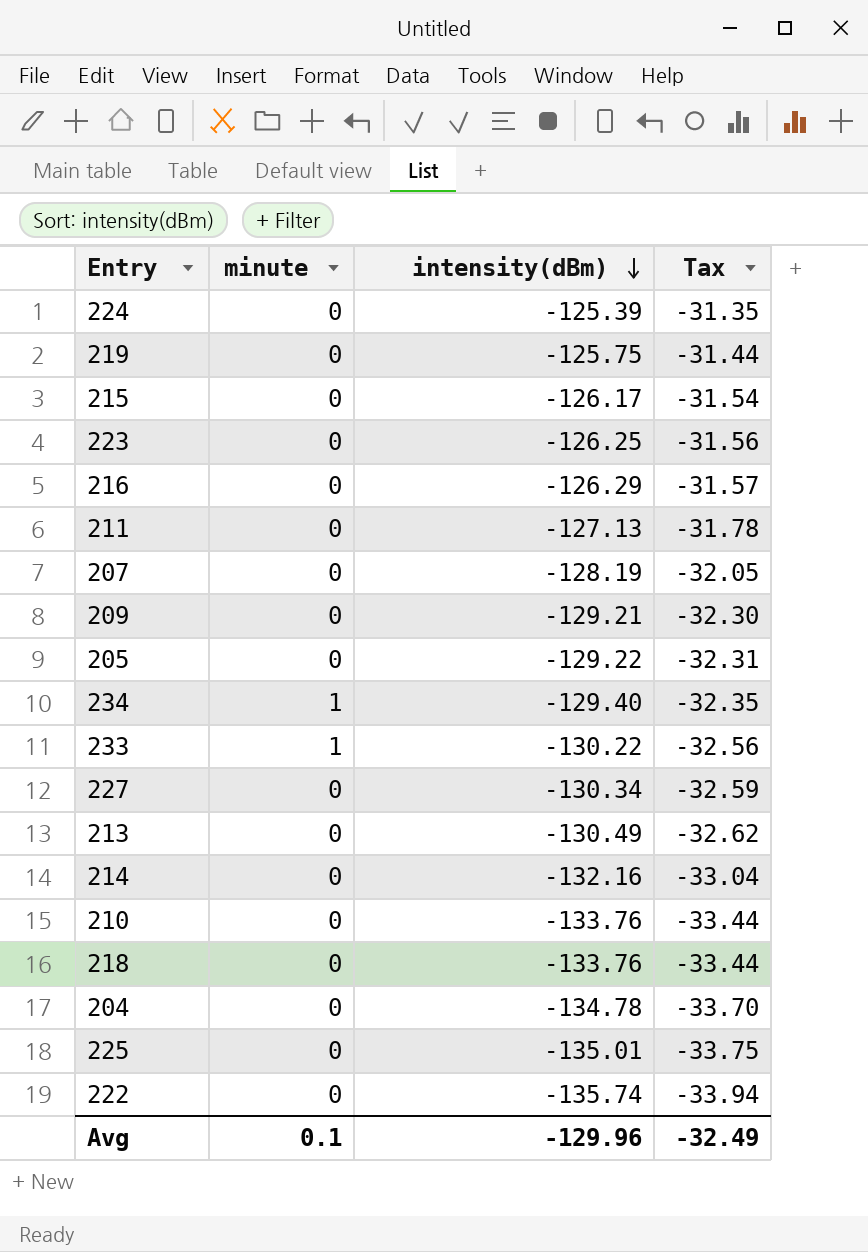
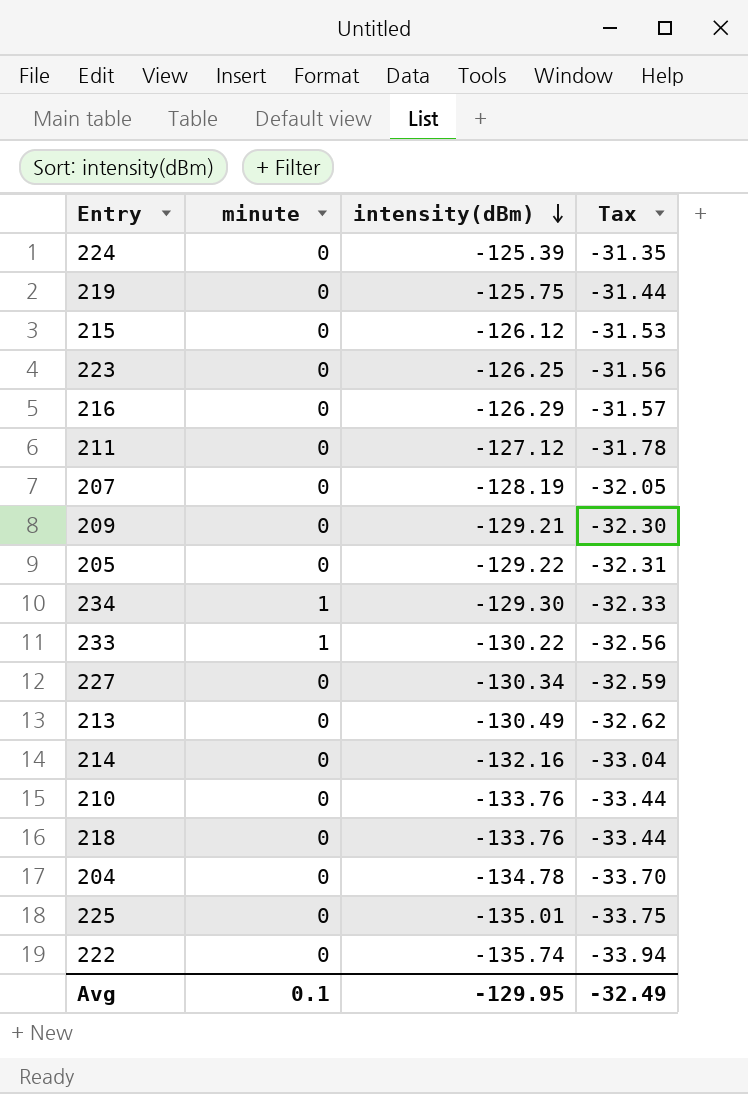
215 | intensity(dBm): -126.17 -> -126.12
215 | Tax: -31.54 -> -31.53
211 | intensity(dBm): -127.13 -> -127.12
234 | intensity(dBm): -129.40 -> -129.30
234 | Tax: -32.35 -> -32.33
Avg | intensity(dBm): -129.96 -> -129.95

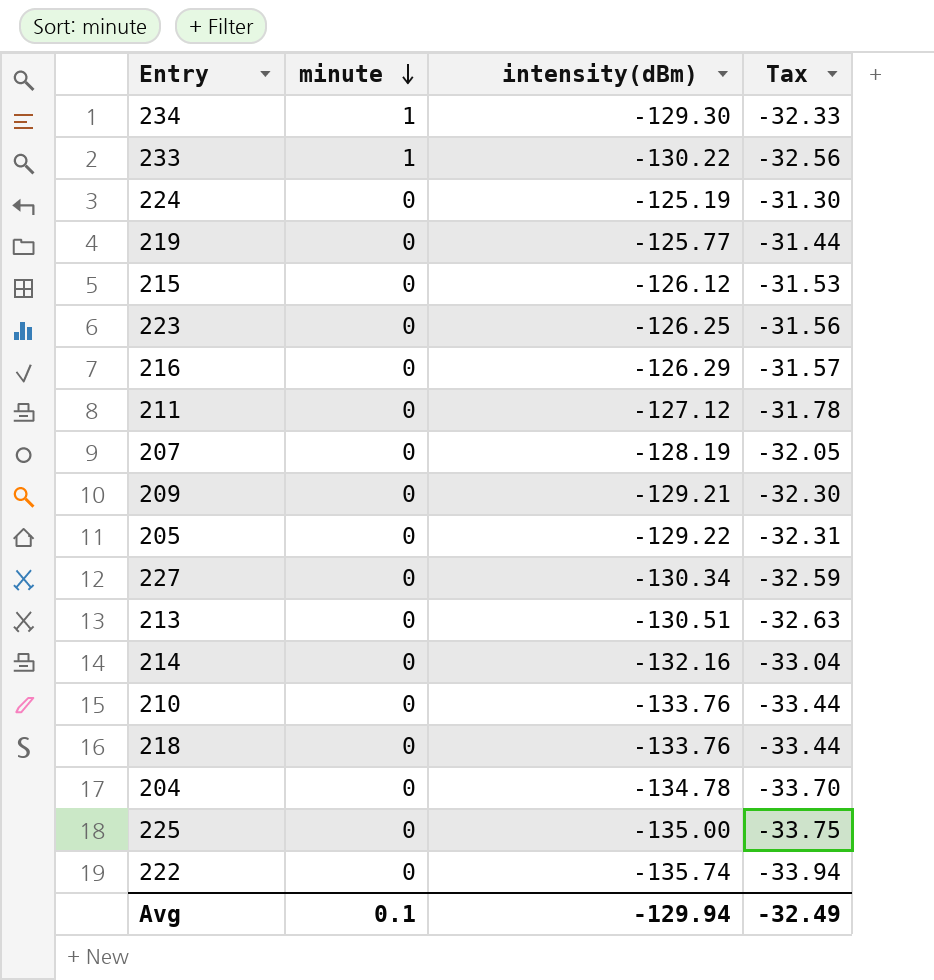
row order: intensity(dBm) descending -> minute descending
224 | intensity(dBm): -125.39 -> -125.19
224 | Tax: -31.35 -> -31.30
219 | intensity(dBm): -125.75 -> -125.77
213 | intensity(dBm): -130.49 -> -130.51
213 | Tax: -32.62 -> -32.63
225 | intensity(dBm): -135.01 -> -135.00
Avg | intensity(dBm): -129.95 -> -129.94

